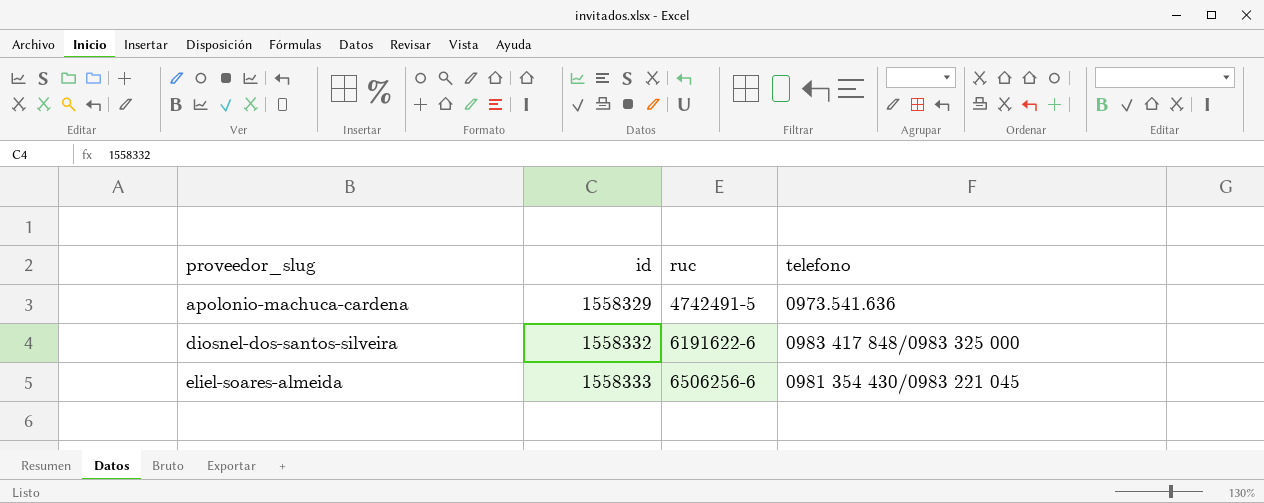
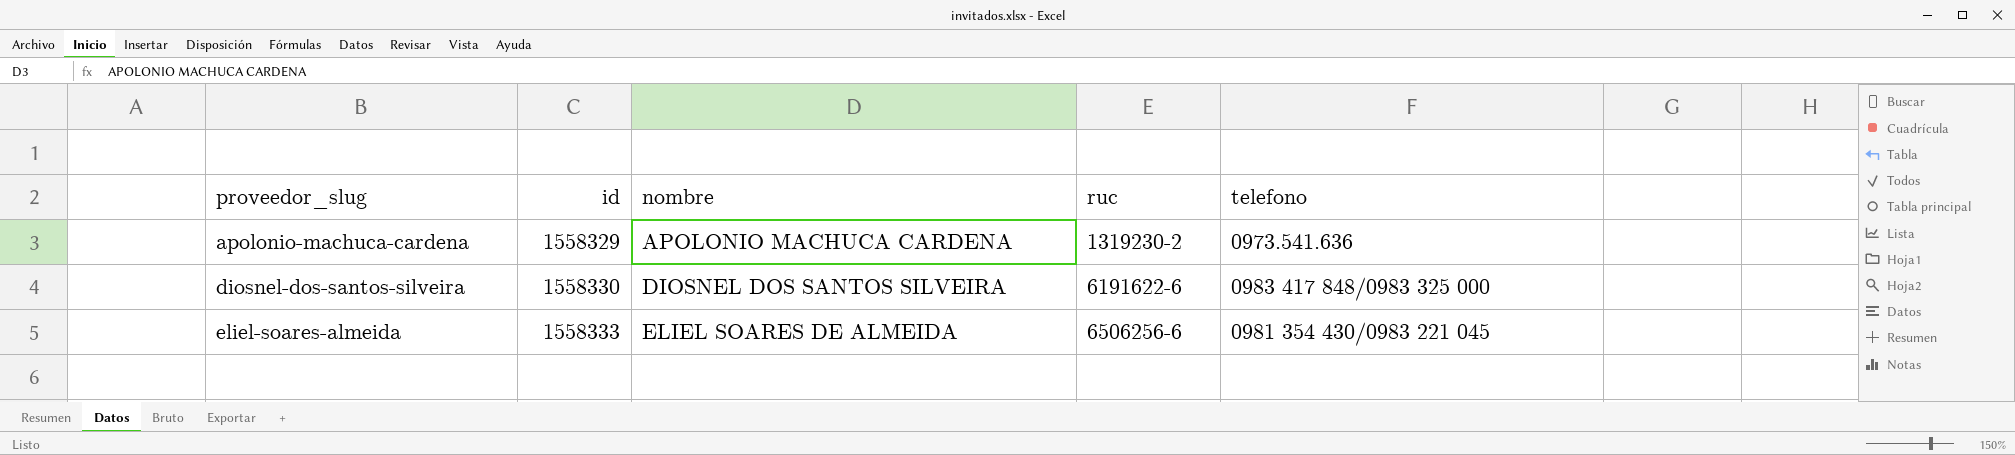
column nombre | position: none -> 3
apolonio-machuca-cardena | ruc: 4742491-5 -> 1319230-2
diosnel-dos-santos-silveira | id: 1558332 -> 1558330

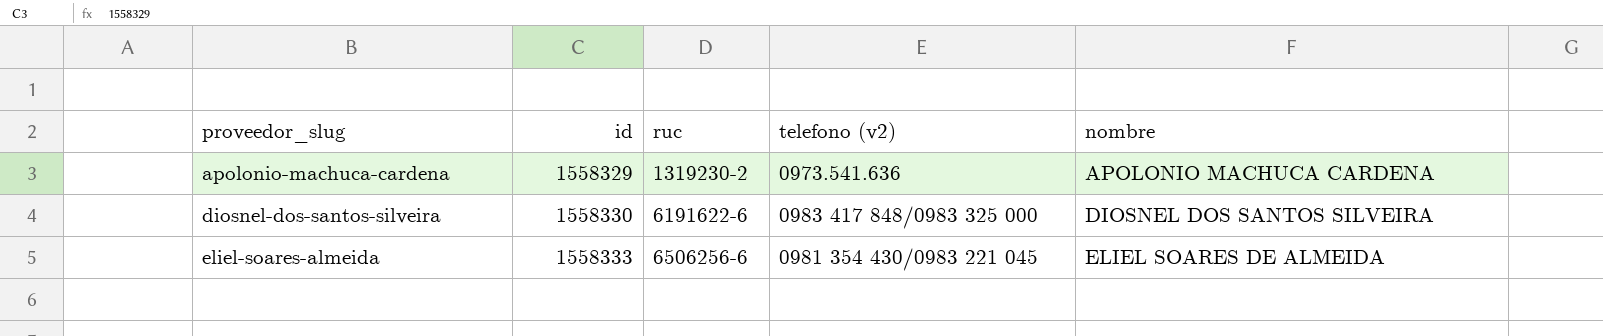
column name: telefono -> telefono (v2)
column nombre | position: 3 -> 5

